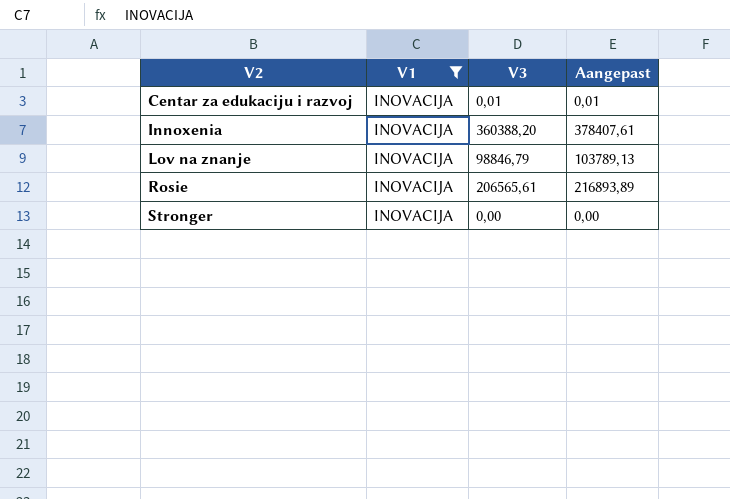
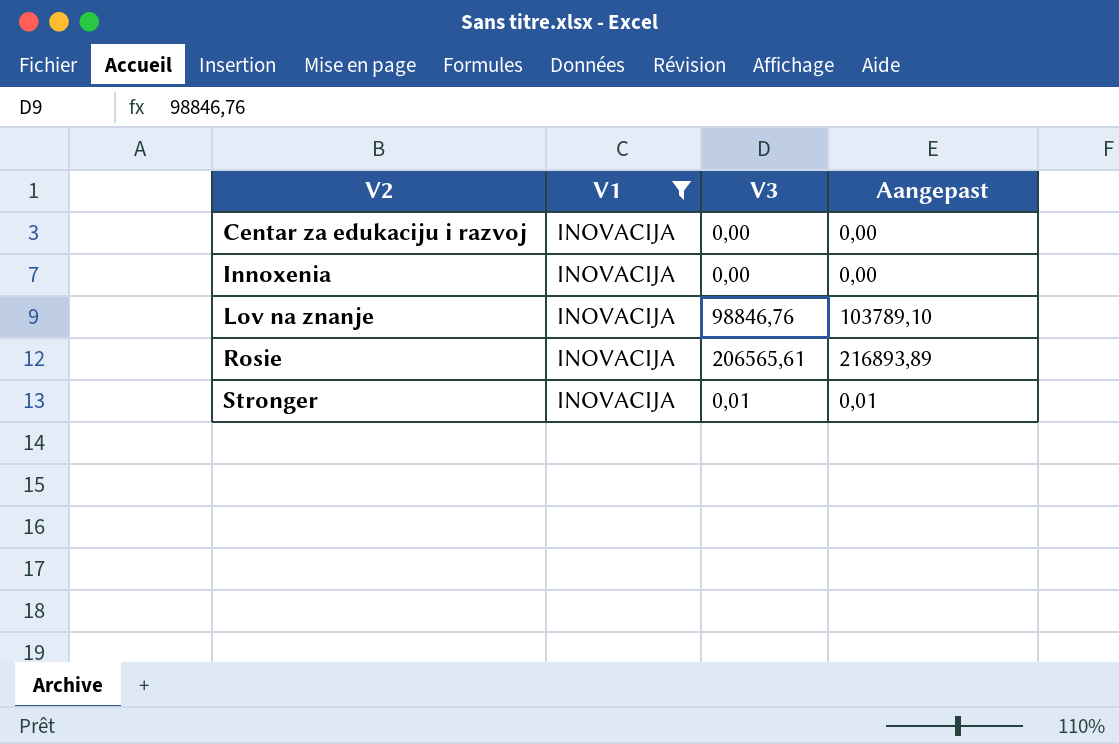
Centar za edukaciju i razvoj | V3: 0,01 -> 0,00
Centar za edukaciju i razvoj | Aangepast: 0,01 -> 0,00
Innoxenia | V3: 360388,20 -> 0,00
Innoxenia | Aangepast: 378407,61 -> 0,00
Lov na znanje | V3: 98846,79 -> 98846,76
Lov na znanje | Aangepast: 103789,13 -> 103789,10
Stronger | V3: 0,00 -> 0,01
Stronger | Aangepast: 0,00 -> 0,01

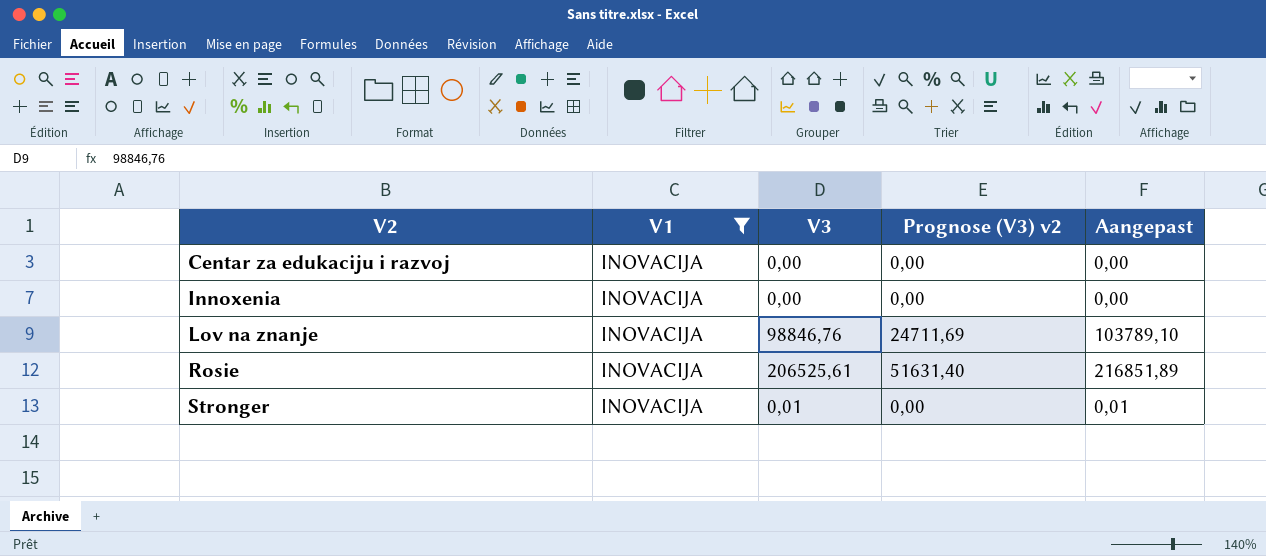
column Prognose (V3) v2 | formula: none -> [V3] * 0,25
Rosie | V3: 206565,61 -> 206525,61
Rosie | Aangepast: 216893,89 -> 216851,89

